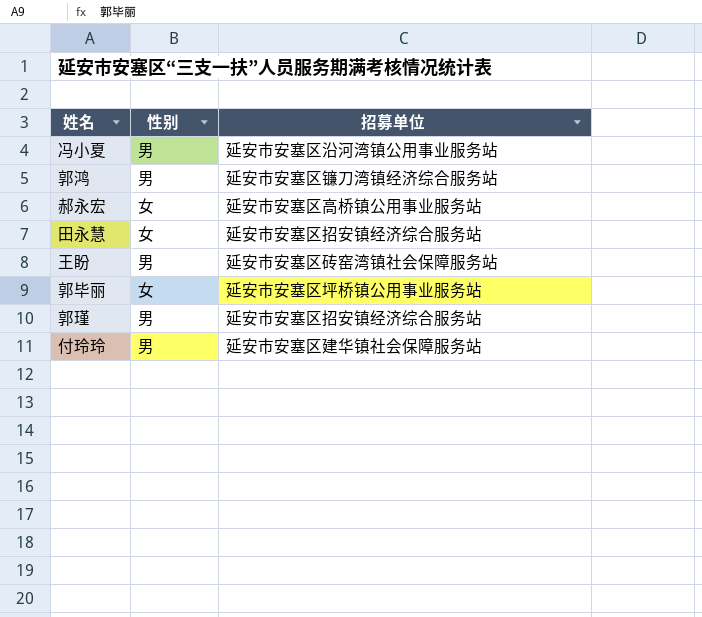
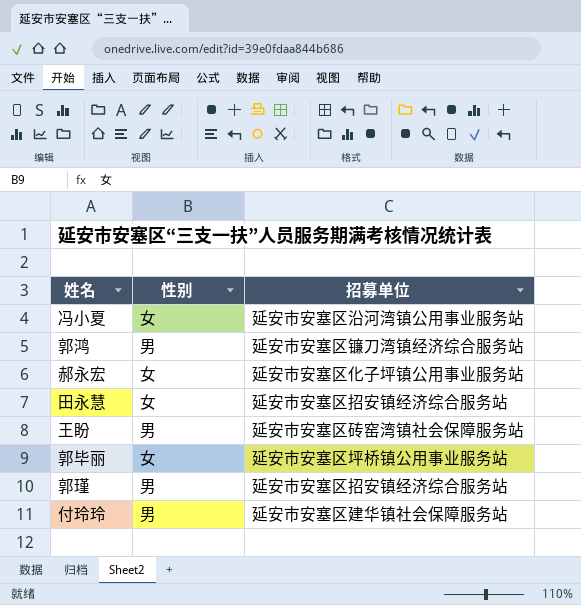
冯小夏 | 性别: 男 -> 女
郝永宏 | 招募单位: 延安市安塞区高桥镇公用事业服务站 -> 延安市安塞区化子坪镇公用事业服务站

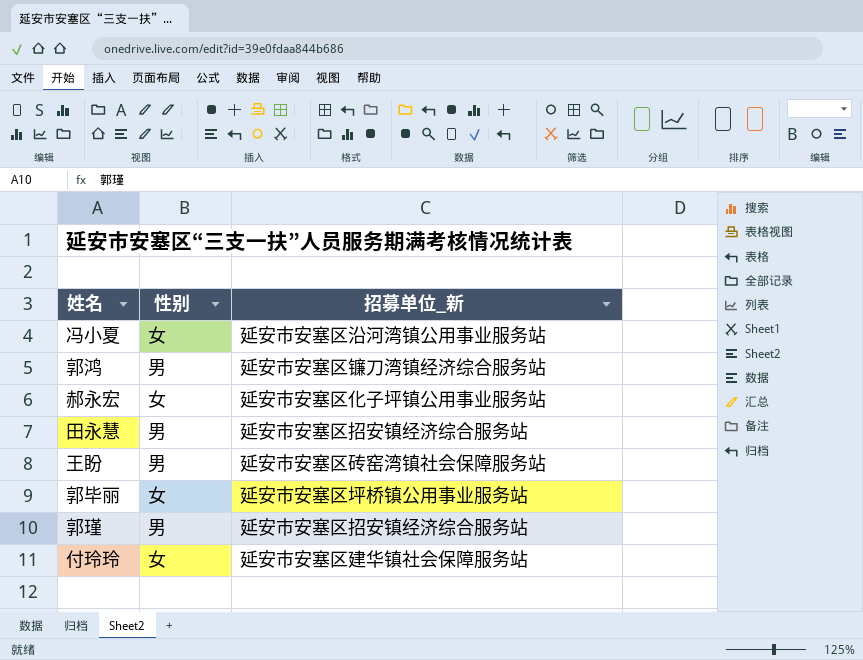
column name: 招募单位 -> 招募单位_新
田永慧 | 性别: 女 -> 男
付玲玲 | 性别: 男 -> 女

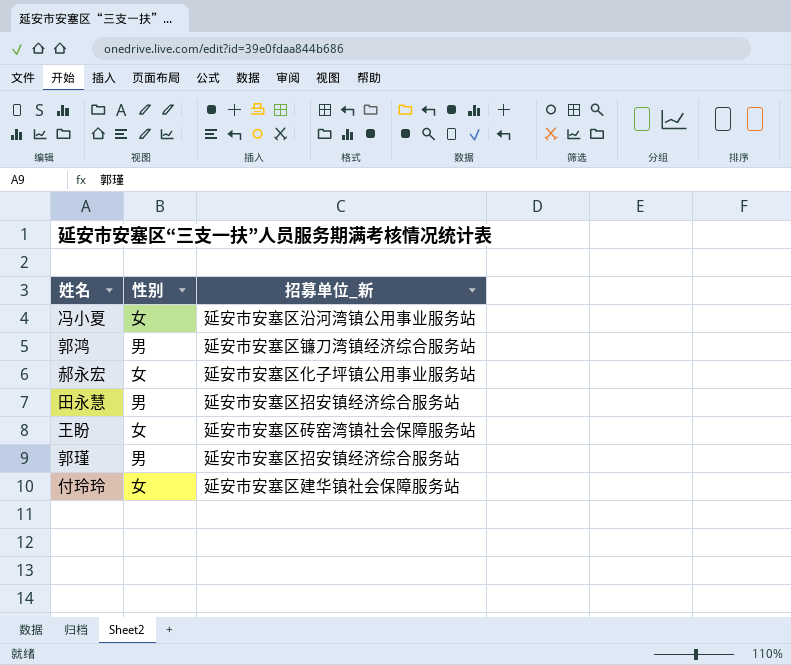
row 郭毕丽: 女 | 延安市安塞区坪桥镇公用事业服务站 -> none
王盼 | 性别: 男 -> 女

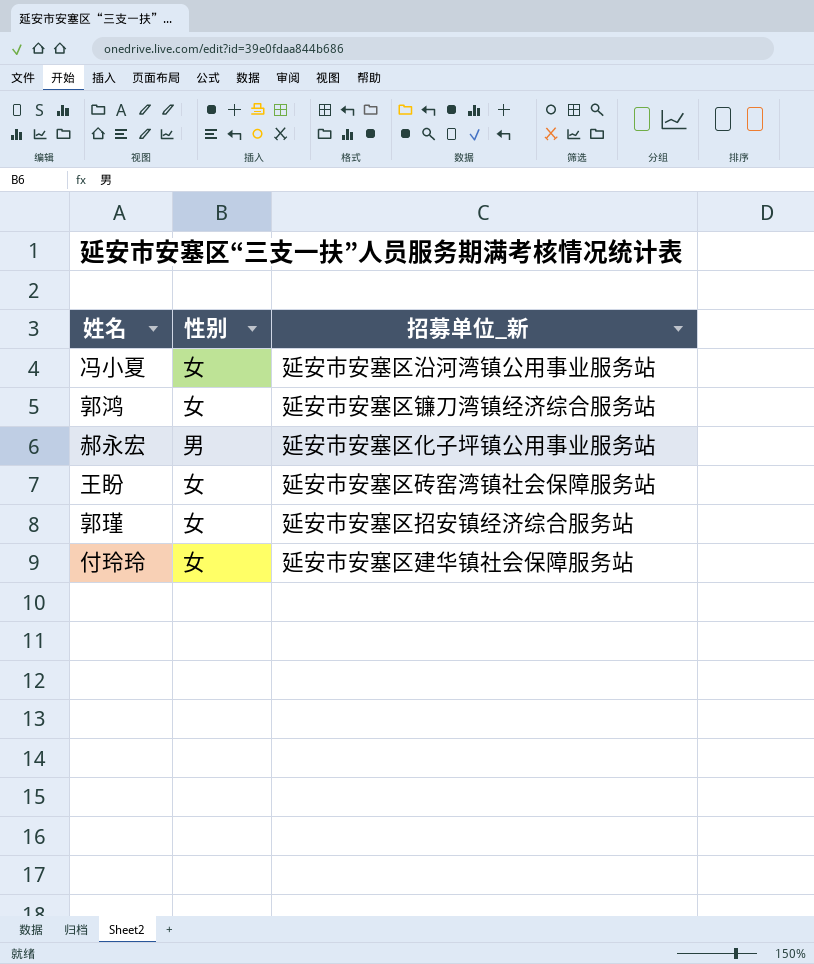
row 田永慧: 男 | 延安市安塞区招安镇经济综合服务站 -> none
郭鸿 | 性别: 男 -> 女
郝永宏 | 性别: 女 -> 男
郭瑾 | 性别: 男 -> 女

